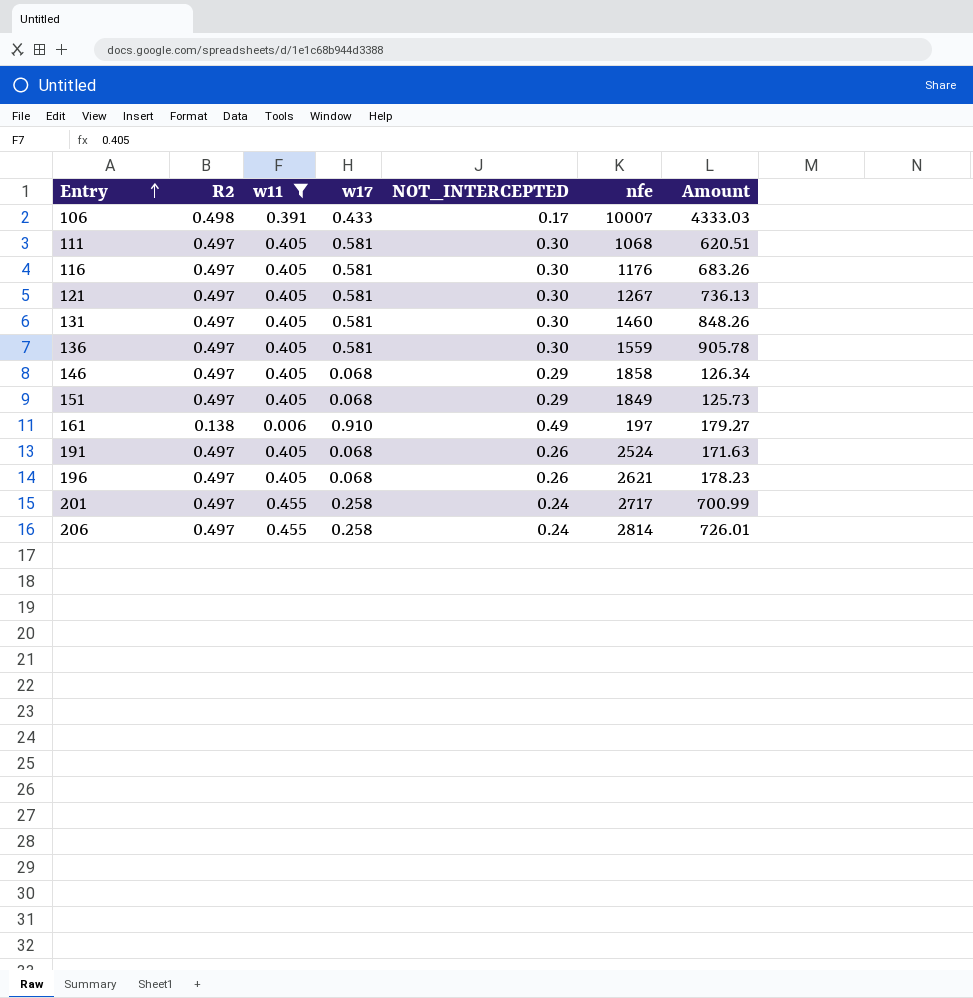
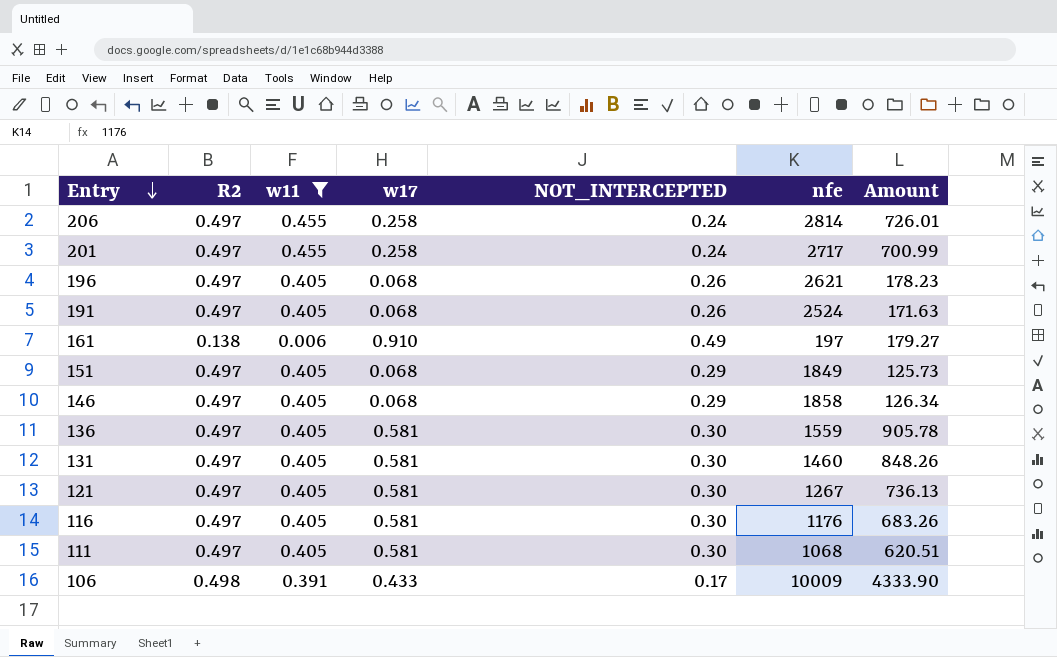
row order: Entry ascending -> Entry descending
106 | nfe: 10007 -> 10009
106 | Amount: 4333.03 -> 4333.90

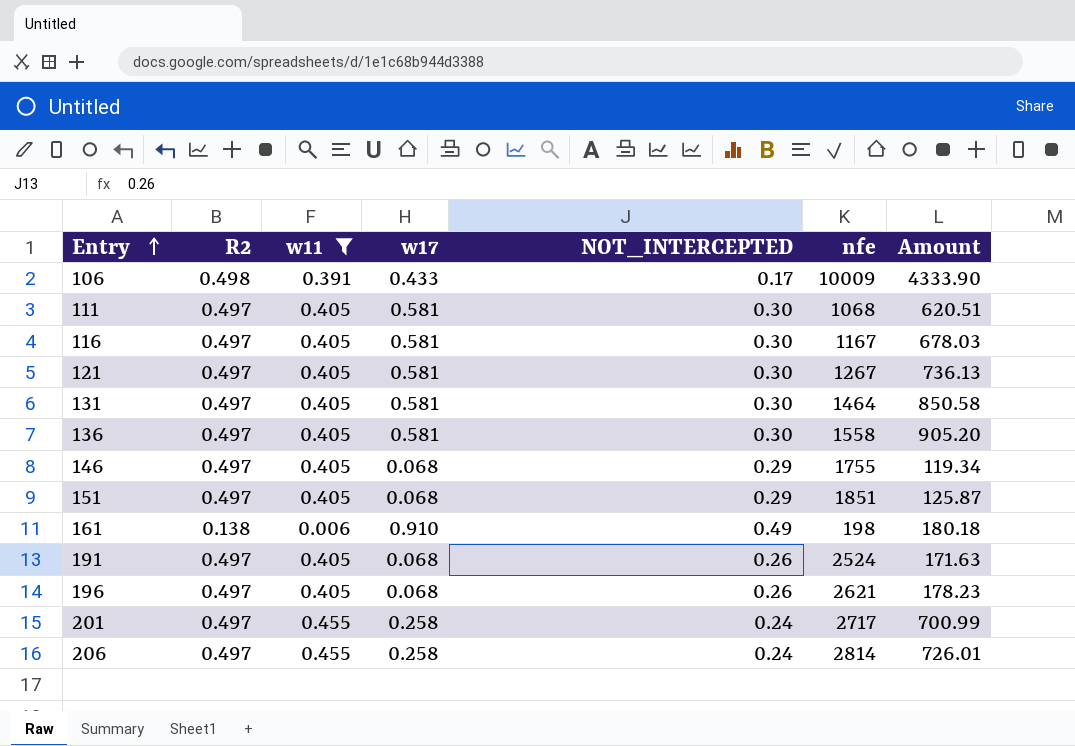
row order: Entry descending -> Entry ascending
116 | nfe: 1176 -> 1167
116 | Amount: 683.26 -> 678.03
131 | nfe: 1460 -> 1464
131 | Amount: 848.26 -> 850.58
136 | nfe: 1559 -> 1558
136 | Amount: 905.78 -> 905.20
146 | nfe: 1858 -> 1755
146 | Amount: 126.34 -> 119.34
151 | nfe: 1849 -> 1851
151 | Amount: 125.73 -> 125.87
161 | nfe: 197 -> 198
161 | Amount: 179.27 -> 180.18

